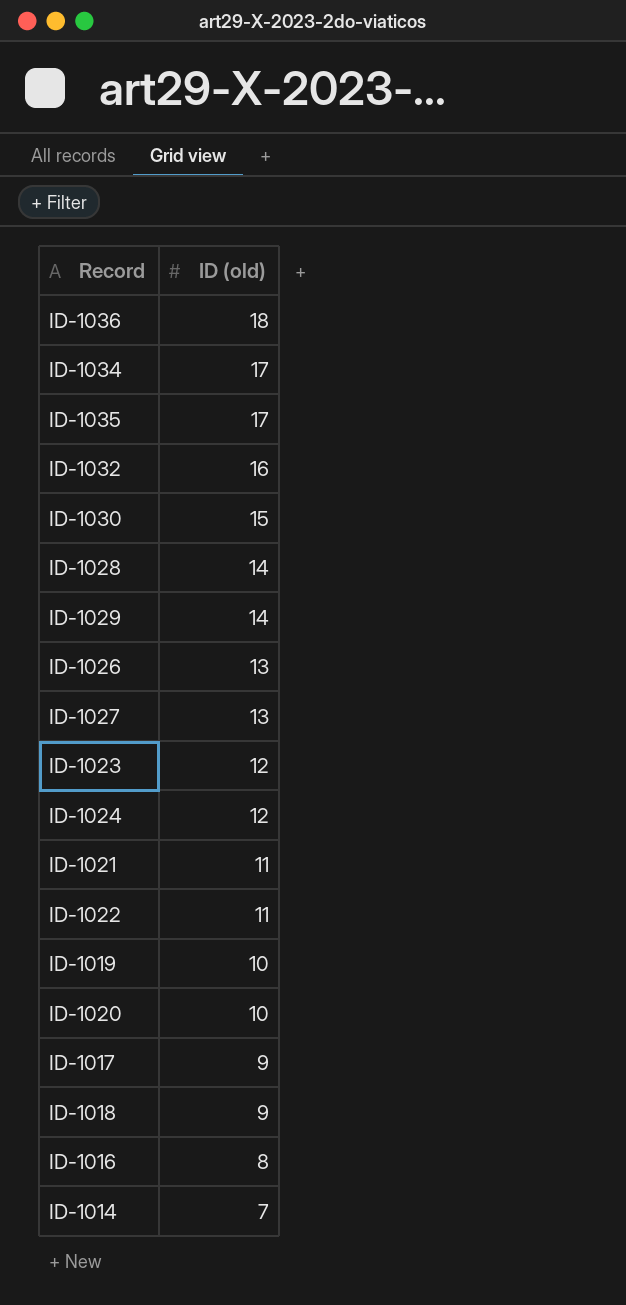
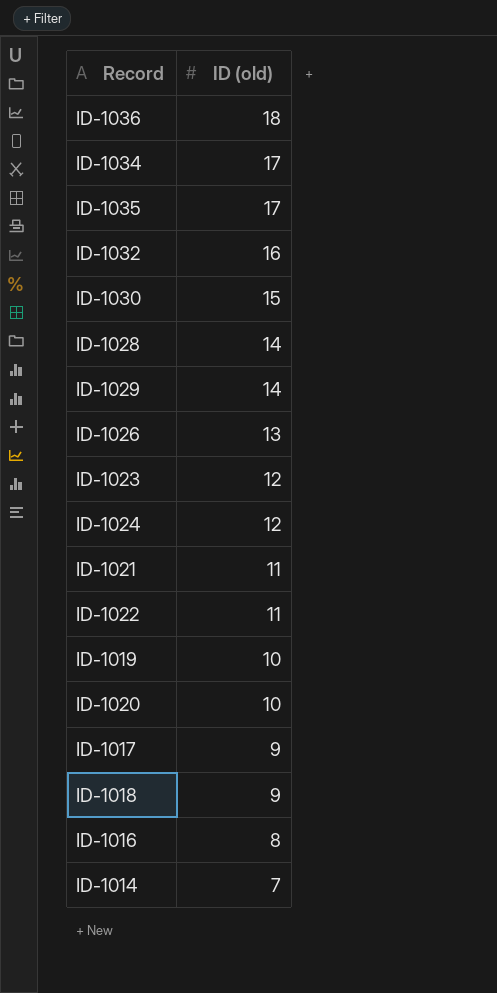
row ID-1027: 13 -> none

